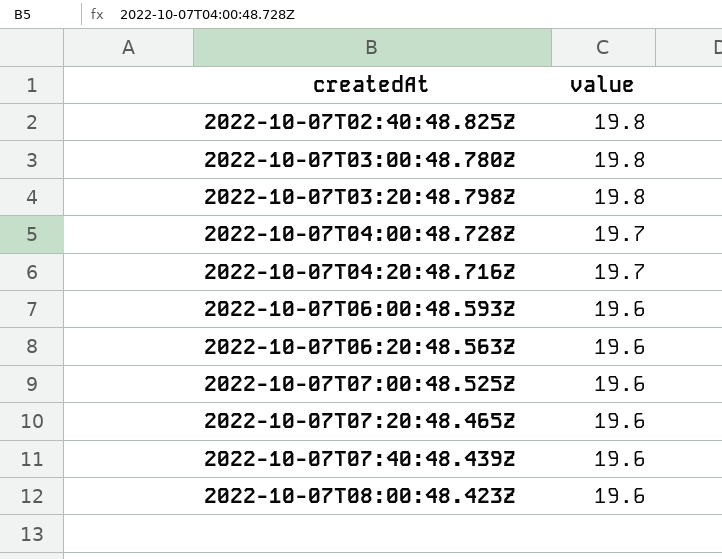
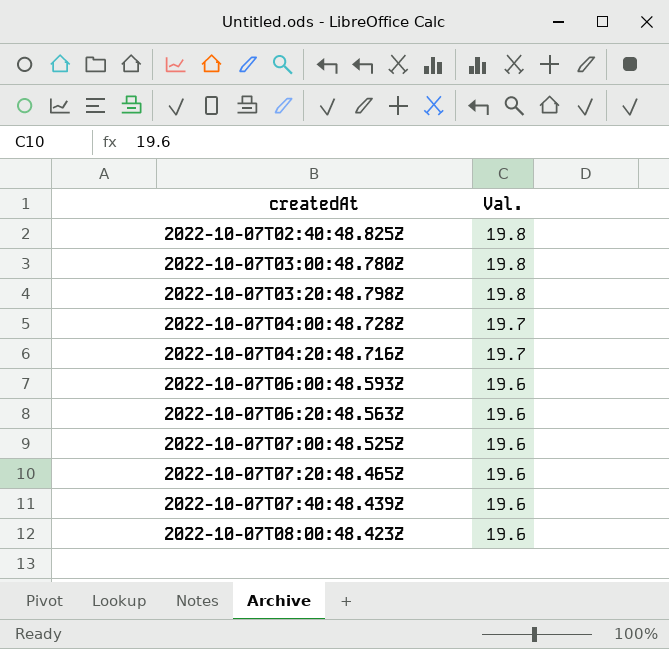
column name: value -> Val.

